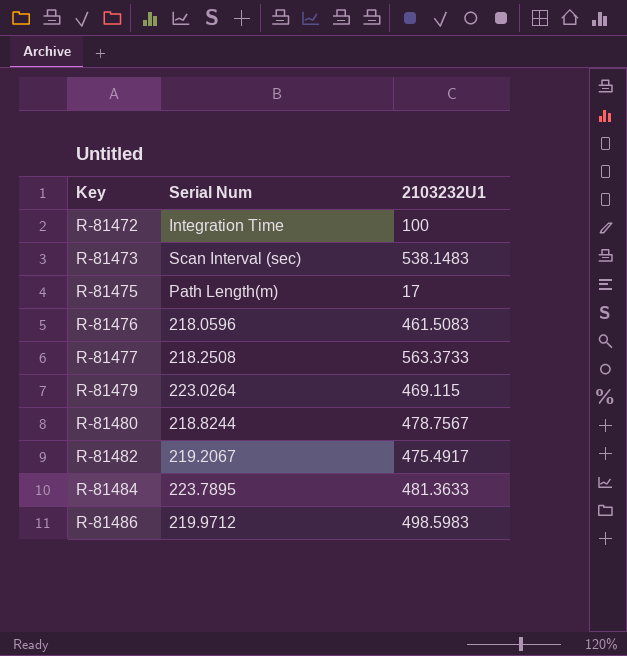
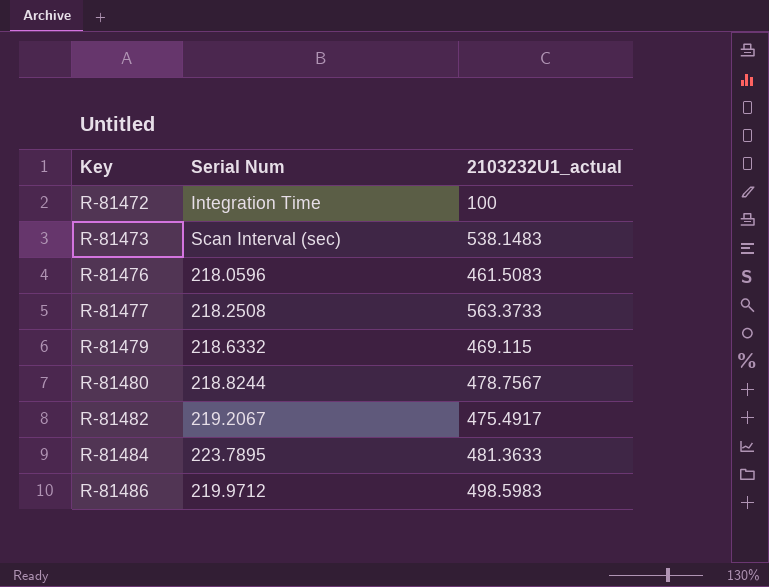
column name: 2103232U1 -> 2103232U1_actual
row R-81475: Path Length(m) | 17 -> none
R-81479 | Serial Num: 223.0264 -> 218.6332

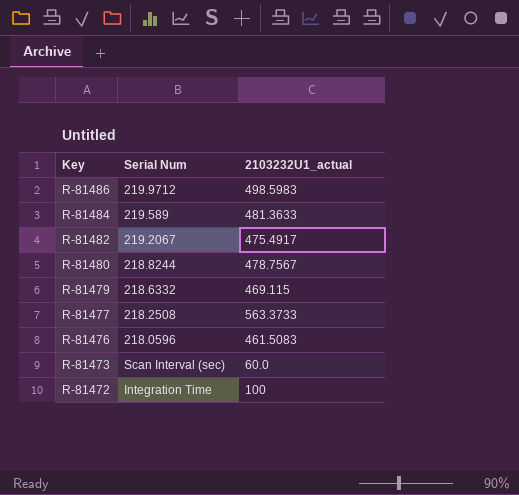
row order: Key ascending -> Key descending
R-81484 | Serial Num: 223.7895 -> 219.589
R-81473 | 2103232U1_actual: 538.1483 -> 60.0

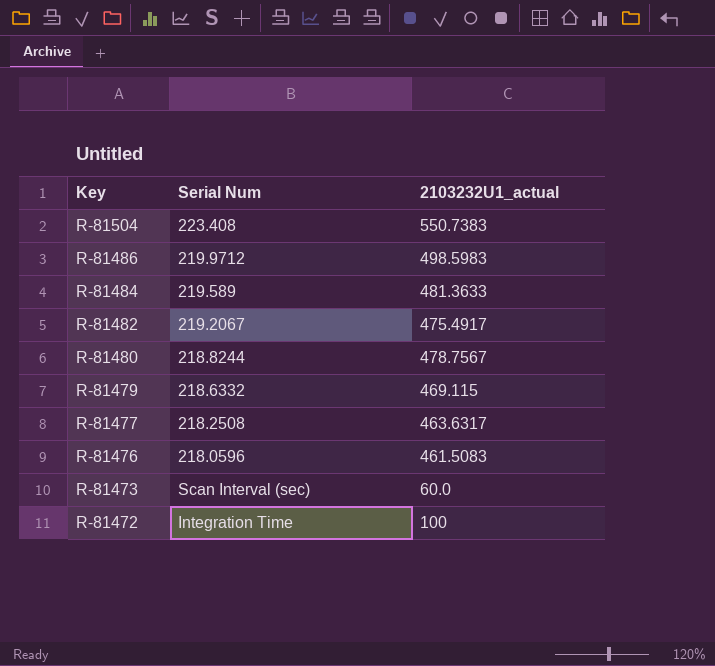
row R-81504: none -> 223.408 | 550.7383
R-81477 | 2103232U1_actual: 563.3733 -> 463.6317

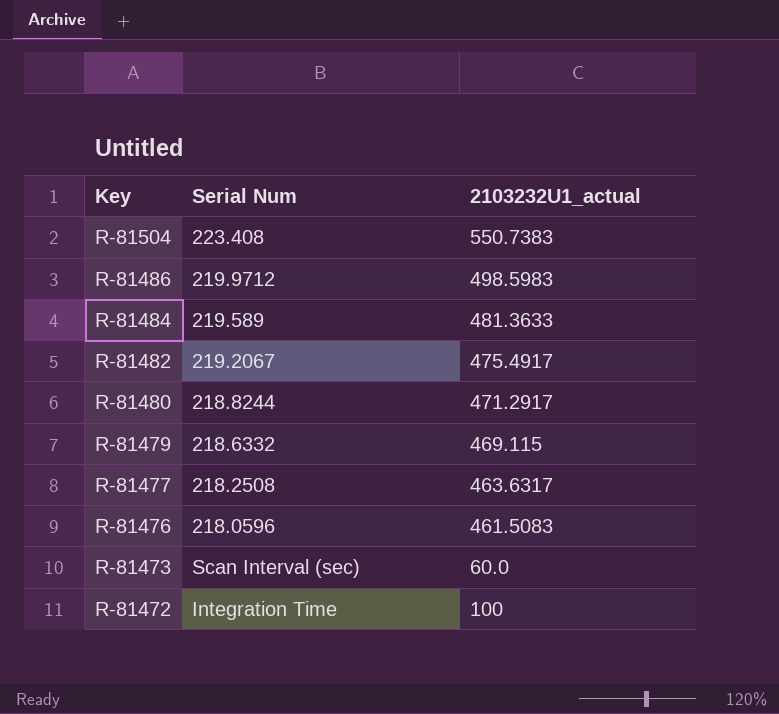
R-81480 | 2103232U1_actual: 478.7567 -> 471.2917

